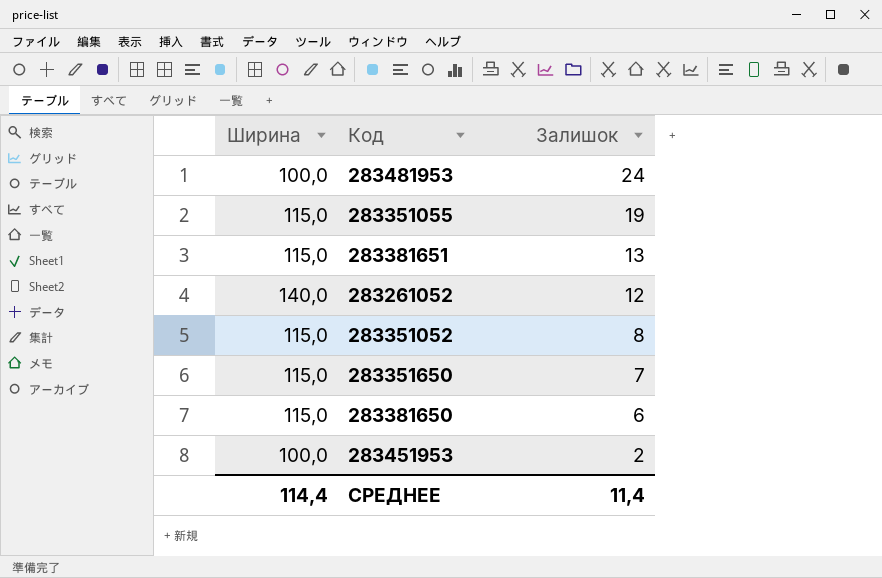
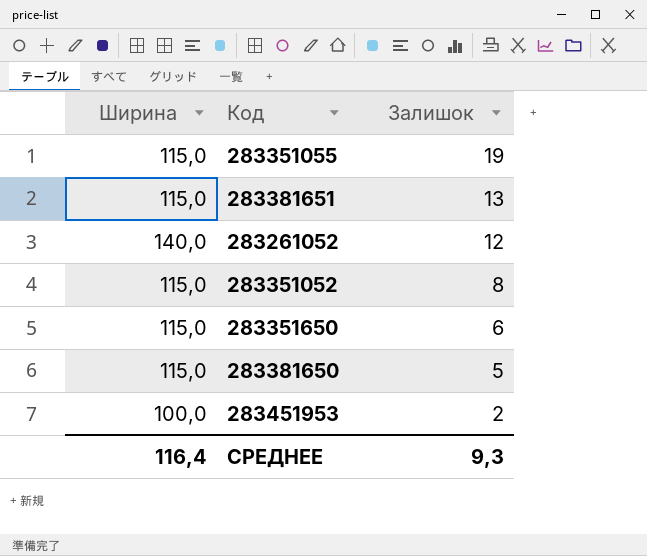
row 283481953: 100,0 | 24 -> none
283351650 | Залишок: 7 -> 6
283381650 | Залишок: 6 -> 5
СРЕДНЕЕ | Ширина: 114,4 -> 116,4
СРЕДНЕЕ | Залишок: 11,4 -> 9,3

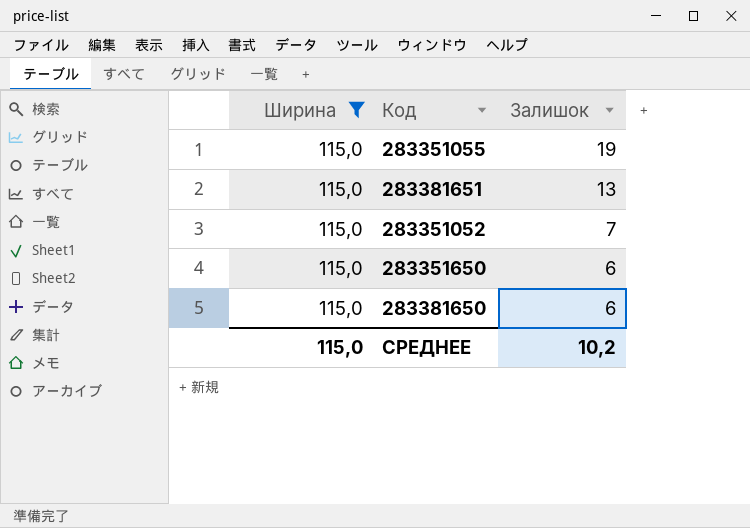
filter: none -> Ширина = 115,0
283351052 | Залишок: 8 -> 7
283381650 | Залишок: 5 -> 6
СРЕДНЕЕ | Ширина: 116,4 -> 115,0
СРЕДНЕЕ | Залишок: 9,3 -> 10,2

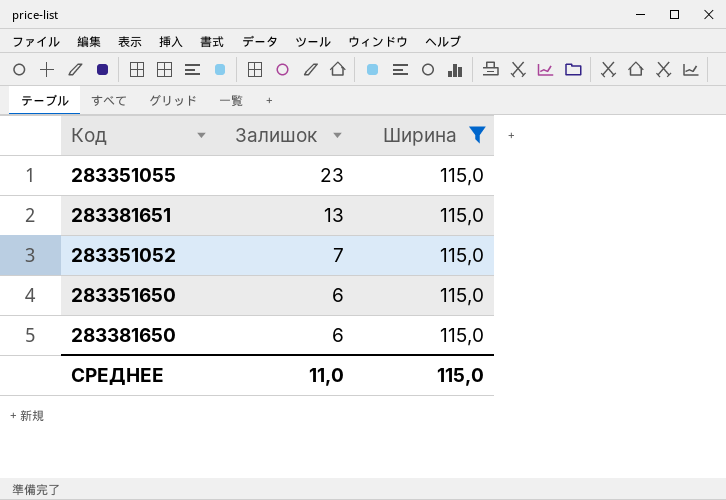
column Ширина | position: 1 -> 3
283351055 | Залишок: 19 -> 23
СРЕДНЕЕ | Залишок: 10,2 -> 11,0

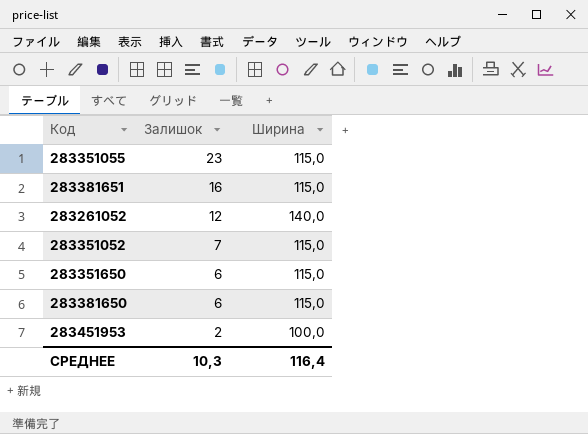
filter: Ширина = 115,0 -> none
283381651 | Залишок: 13 -> 16
СРЕДНЕЕ | Залишок: 11,0 -> 10,3
СРЕДНЕЕ | Ширина: 115,0 -> 116,4

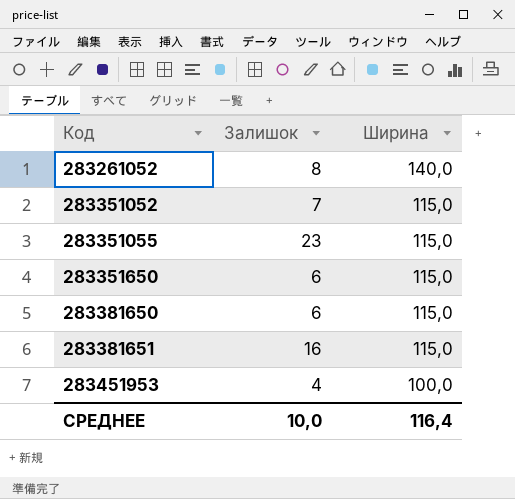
row order: Залишок descending -> Код ascending
283261052 | Залишок: 12 -> 8
283451953 | Залишок: 2 -> 4
СРЕДНЕЕ | Залишок: 10,3 -> 10,0

